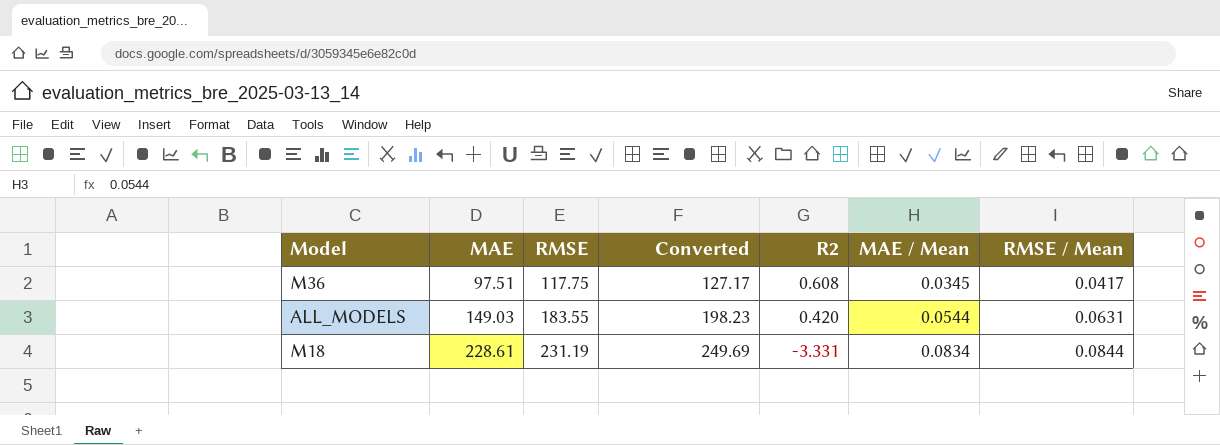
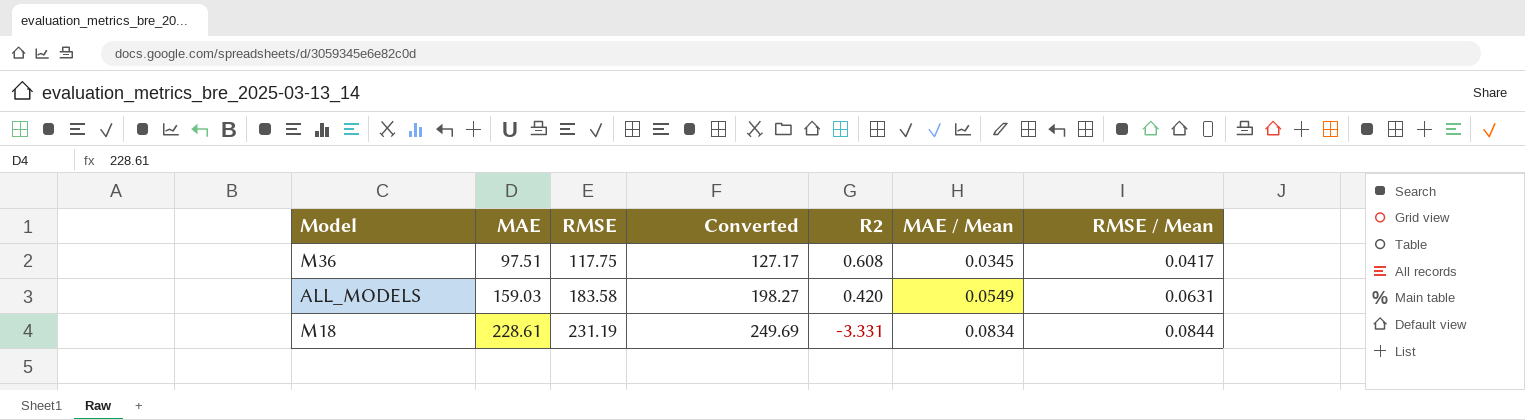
ALL_MODELS | MAE: 149.03 -> 159.03
ALL_MODELS | RMSE: 183.55 -> 183.58
ALL_MODELS | Converted: 198.23 -> 198.27
ALL_MODELS | MAE / Mean: 0.0544 -> 0.0549

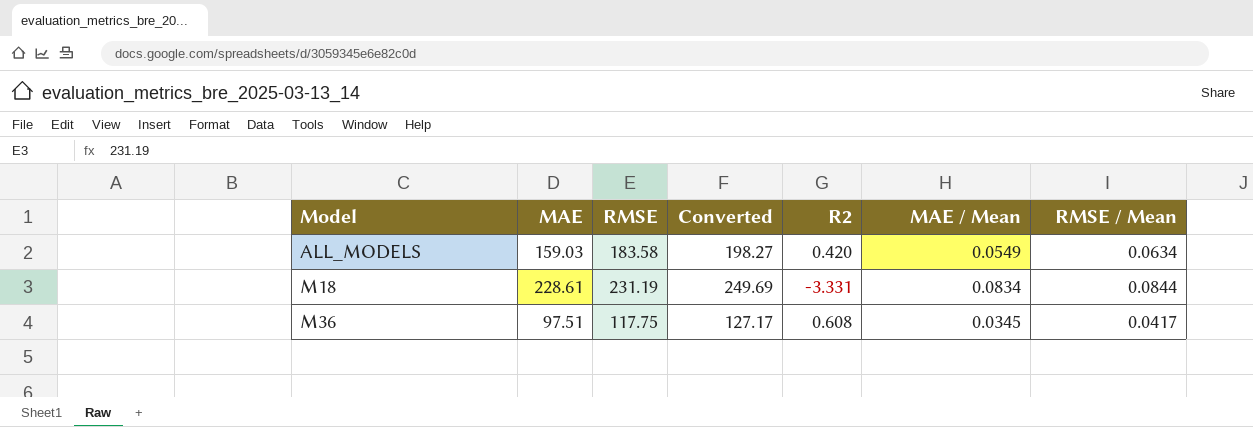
row order: MAE ascending -> Model ascending
ALL_MODELS | RMSE / Mean: 0.0631 -> 0.0634

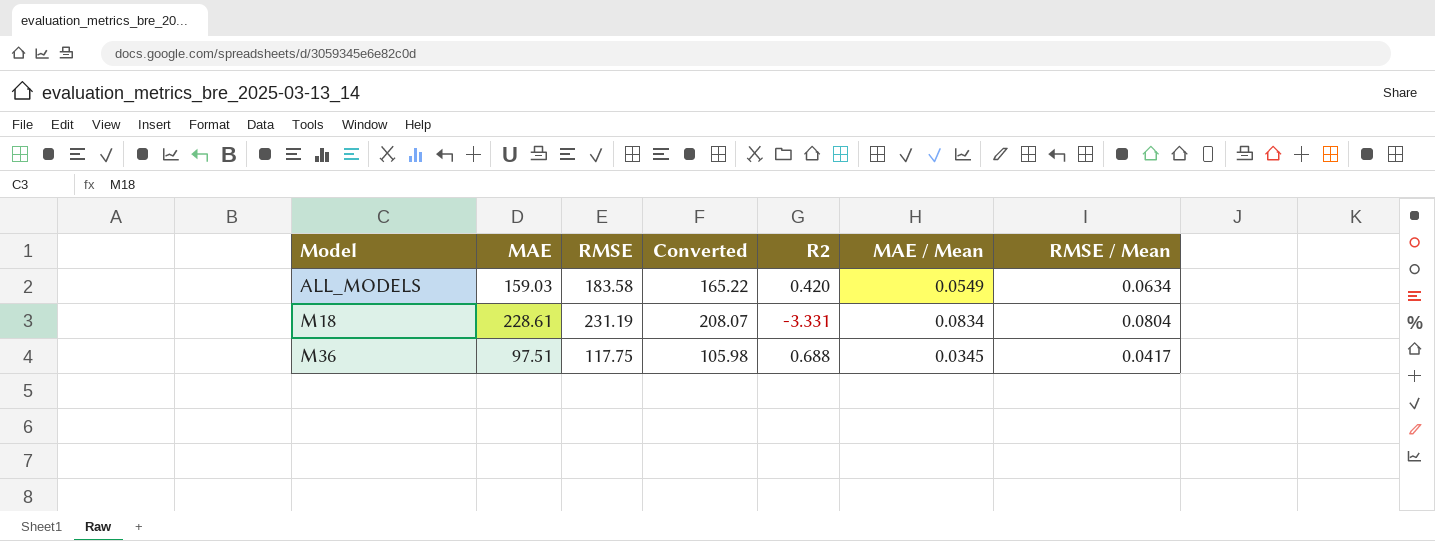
column Converted | formula: [RMSE] * 1.08 -> [RMSE] * 0.9
M18 | RMSE / Mean: 0.0844 -> 0.0804
M36 | R2: 0.608 -> 0.688

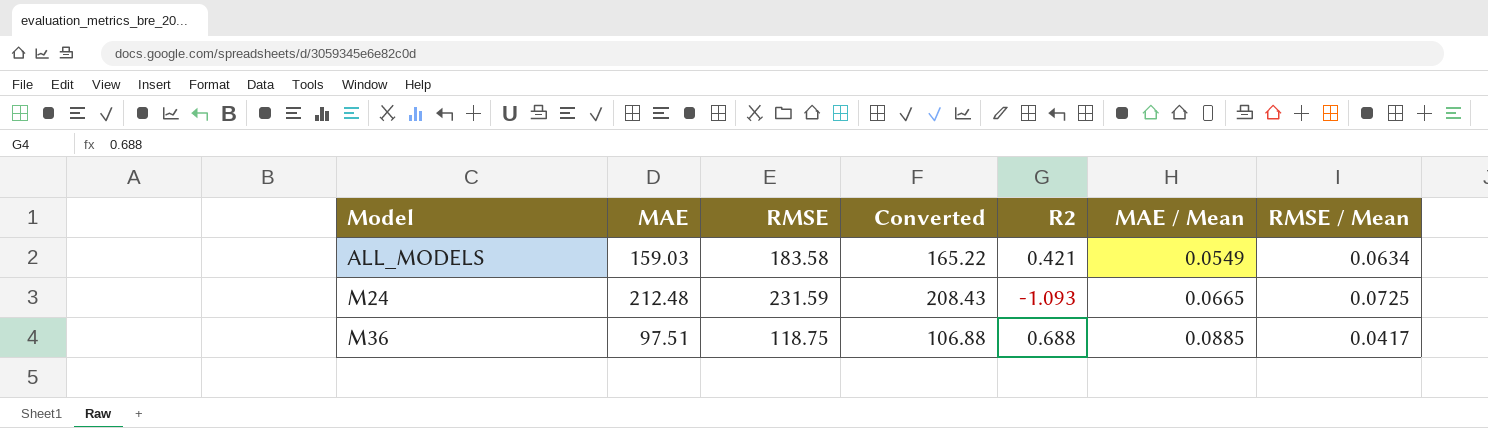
row M18: 228.61 | 231.19 | 208.07 | -3.331 | 0.0834 | 0.0804 -> none
ALL_MODELS | R2: 0.420 -> 0.421
row M24: none -> 212.48 | 231.59 | 208.43 | -1.093 | 0.0665 | 0.0725
M36 | RMSE: 117.75 -> 118.75
M36 | Converted: 105.98 -> 106.88
M36 | MAE / Mean: 0.0345 -> 0.0885

